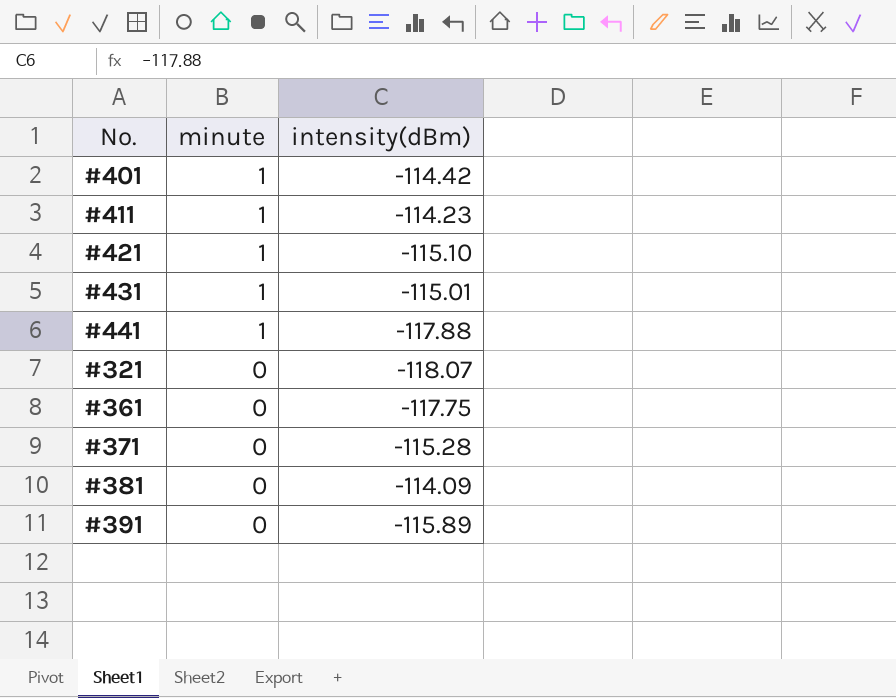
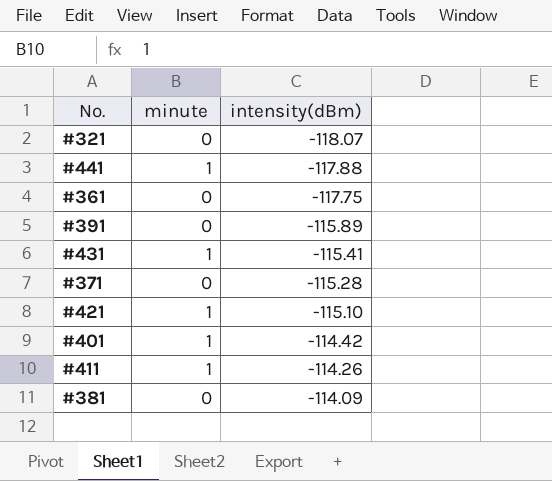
row order: minute descending -> intensity(dBm) ascending
#431 | intensity(dBm): -115.01 -> -115.41
#411 | intensity(dBm): -114.23 -> -114.26

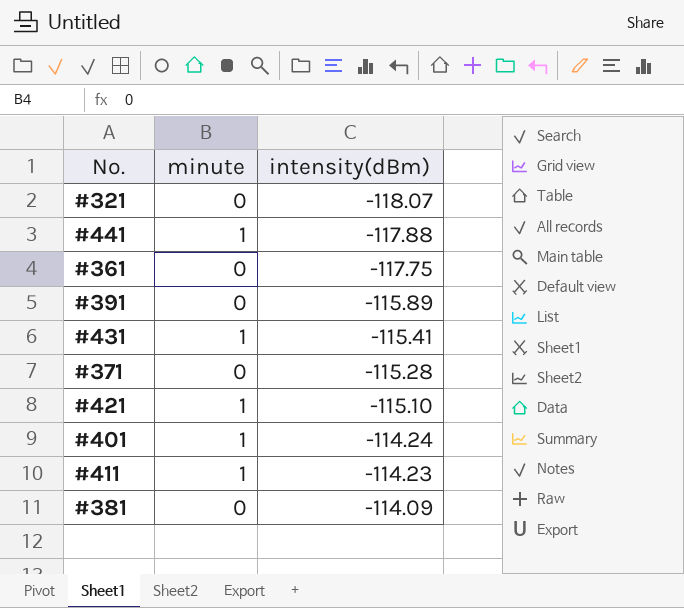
#401 | intensity(dBm): -114.42 -> -114.24
#411 | intensity(dBm): -114.26 -> -114.23

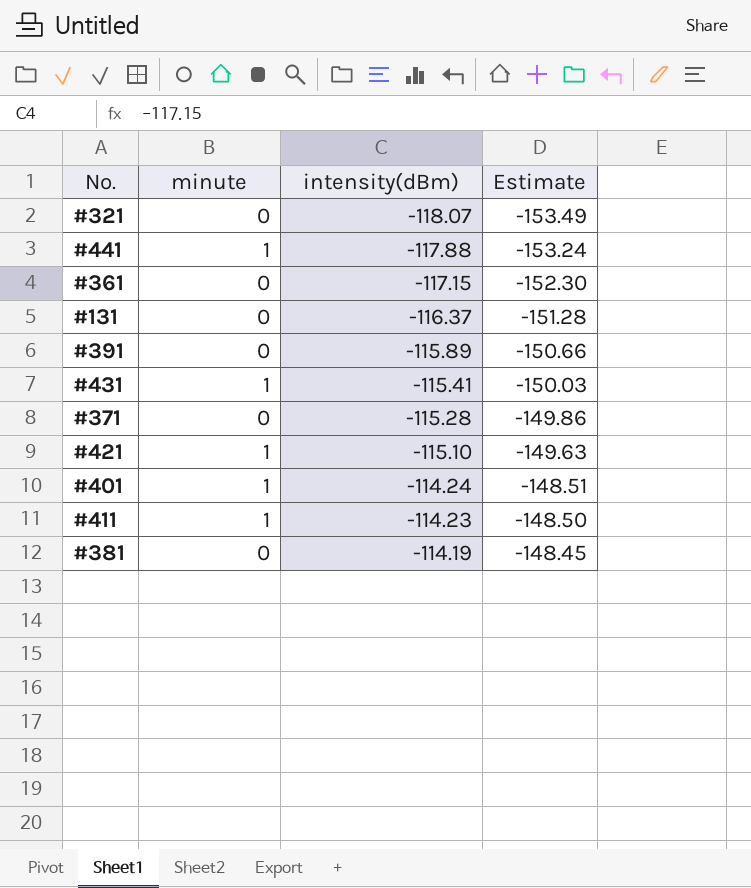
column Estimate | formula: none -> [intensity(dBm)] * 1.3
#361 | intensity(dBm): -117.75 -> -117.15
row #131: none -> 0 | -116.37 | -151.28
#381 | intensity(dBm): -114.09 -> -114.19

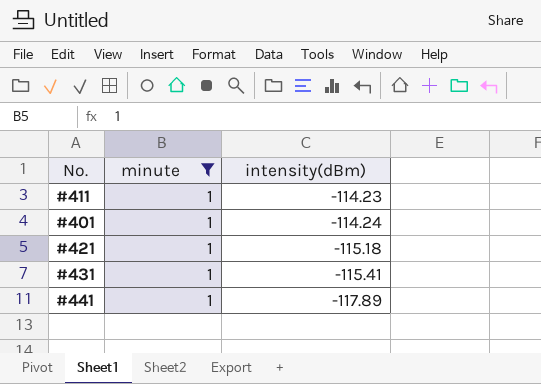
filter: none -> minute = 1
row order: intensity(dBm) ascending -> intensity(dBm) descending
column Estimate | formula: [intensity(dBm)] * 1.3 -> none
#421 | intensity(dBm): -115.10 -> -115.18
#441 | intensity(dBm): -117.88 -> -117.89

